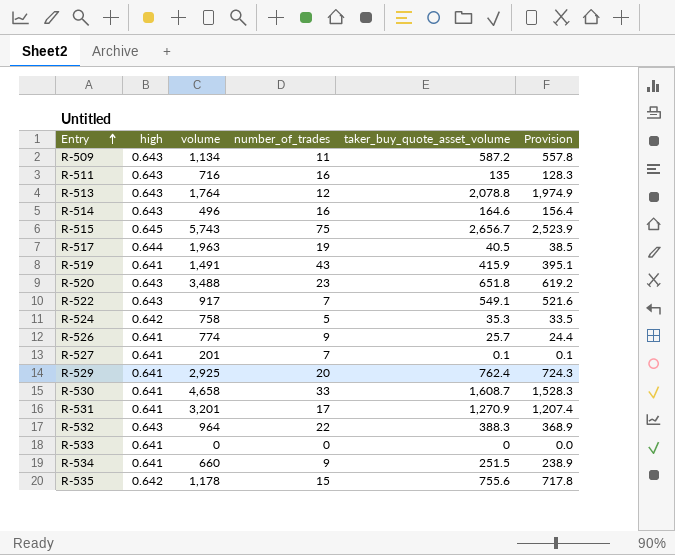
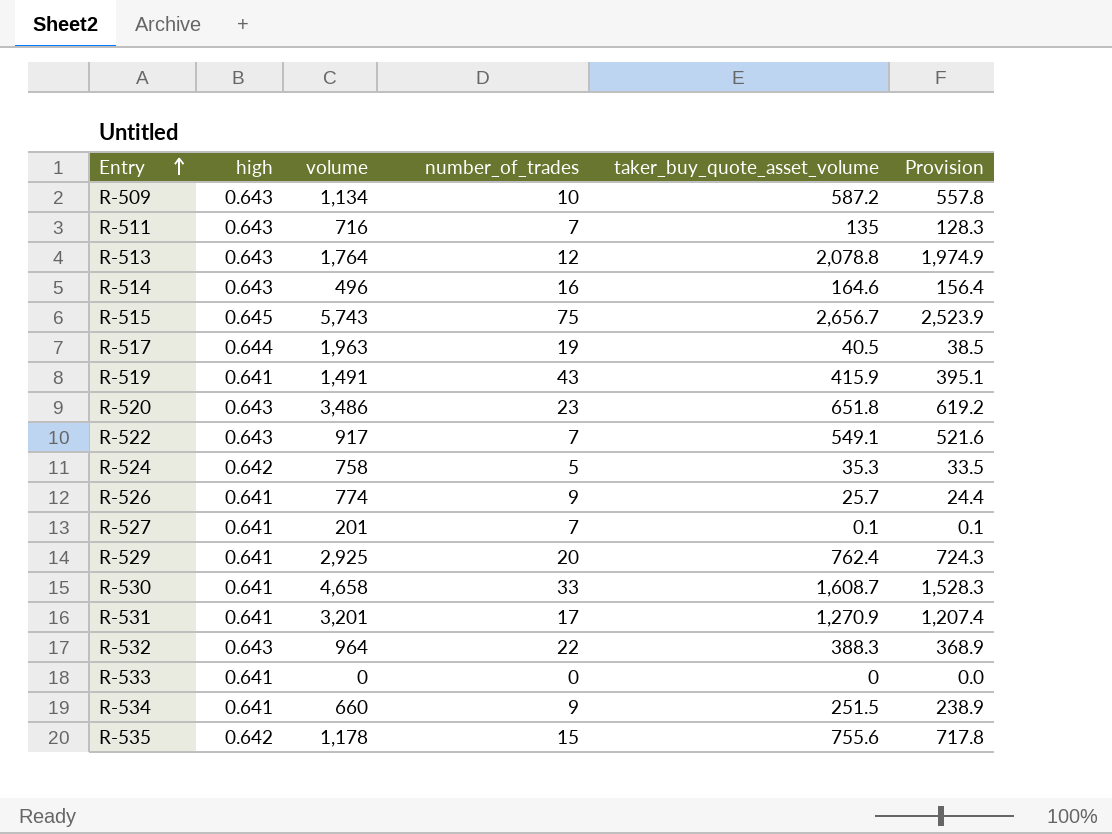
R-509 | number_of_trades: 11 -> 10
R-511 | number_of_trades: 16 -> 7
R-520 | volume: 3,488 -> 3,486

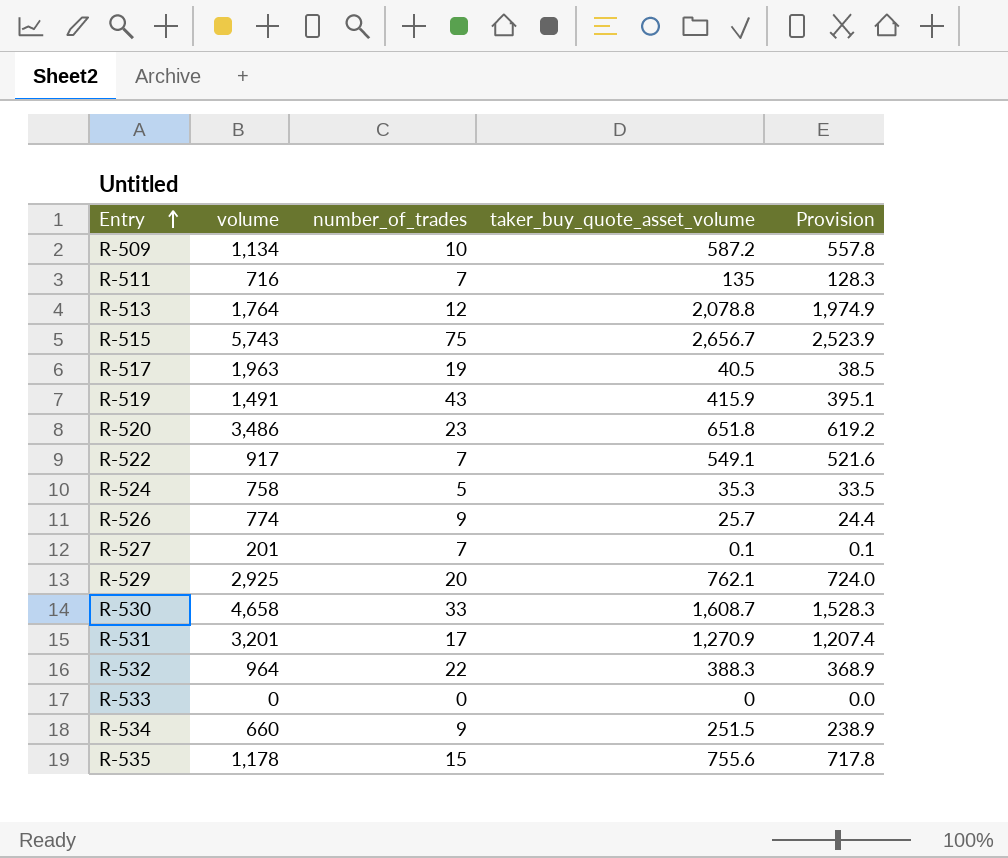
column high | position: 2 -> none
row R-514: 0.643 | 496 | 16 | 164.6 | 156.4 -> none
R-529 | taker_buy_quote_asset_volume: 762.4 -> 762.1
R-529 | Provision: 724.3 -> 724.0

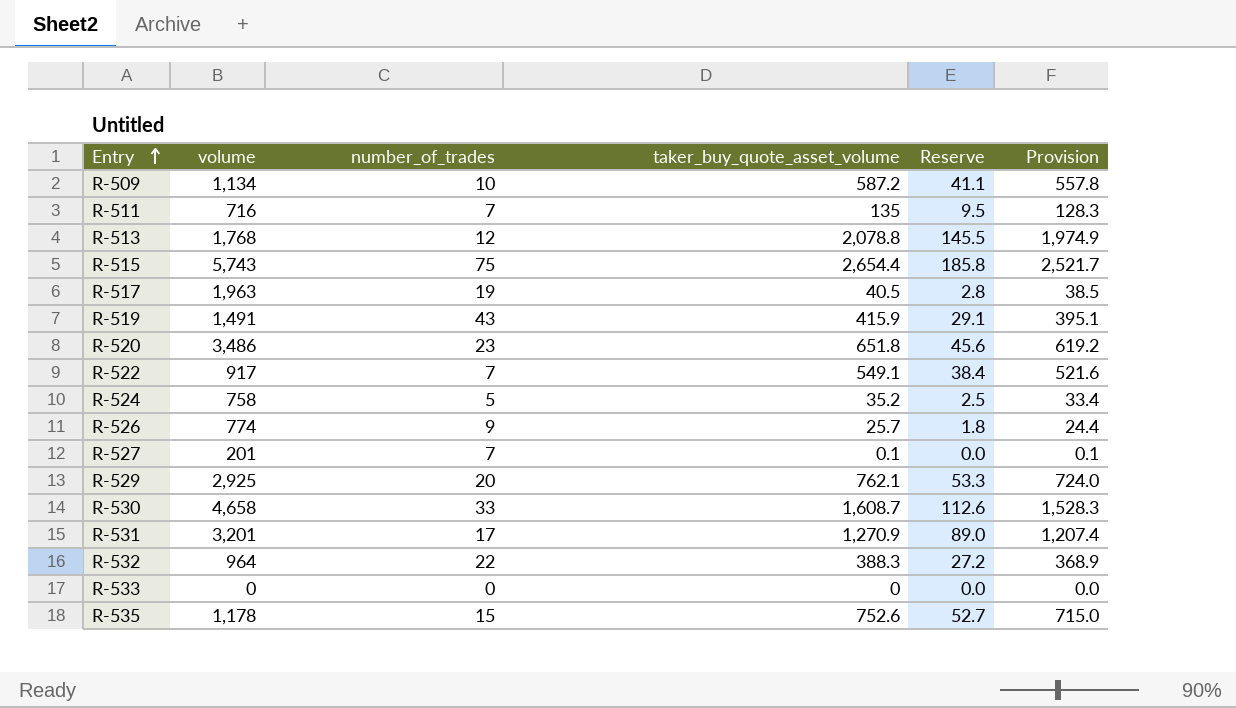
column Reserve | formula: none -> [taker_buy_quote_asset_volume] * 0.07
row R-534: 660 | 9 | 251.5 | 238.9 -> none
R-513 | volume: 1,764 -> 1,768
R-515 | taker_buy_quote_asset_volume: 2,656.7 -> 2,654.4
R-515 | Provision: 2,523.9 -> 2,521.7
R-524 | taker_buy_quote_asset_volume: 35.3 -> 35.2
R-524 | Provision: 33.5 -> 33.4
R-535 | taker_buy_quote_asset_volume: 755.6 -> 752.6
R-535 | Provision: 717.8 -> 715.0

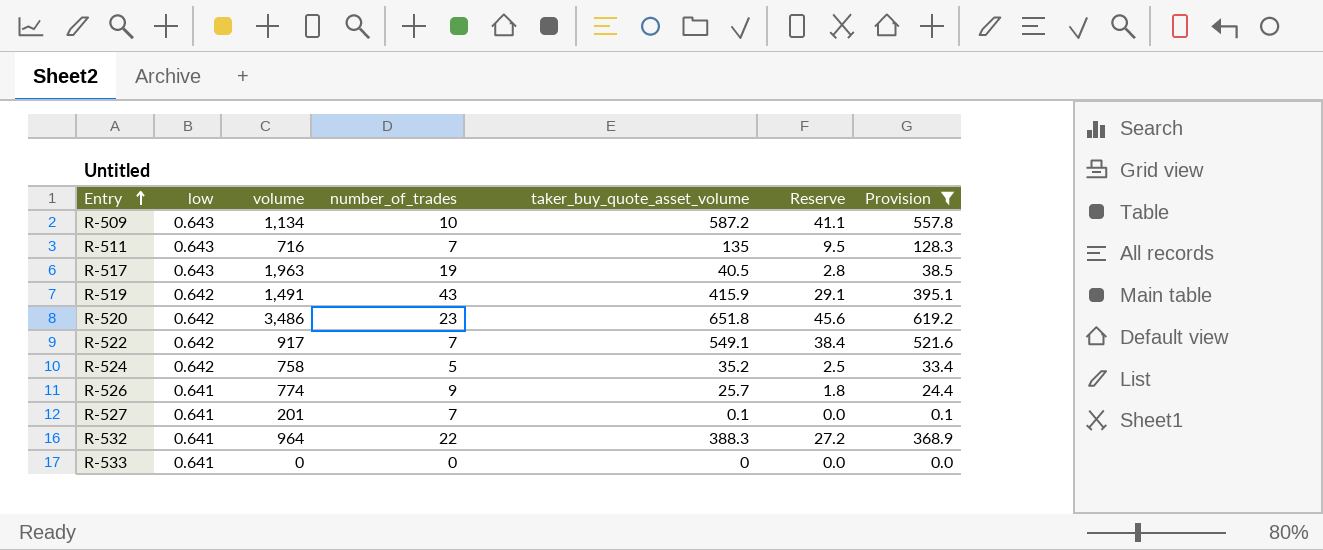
filter: none -> Provision <= 619.2
column low | position: none -> 2

